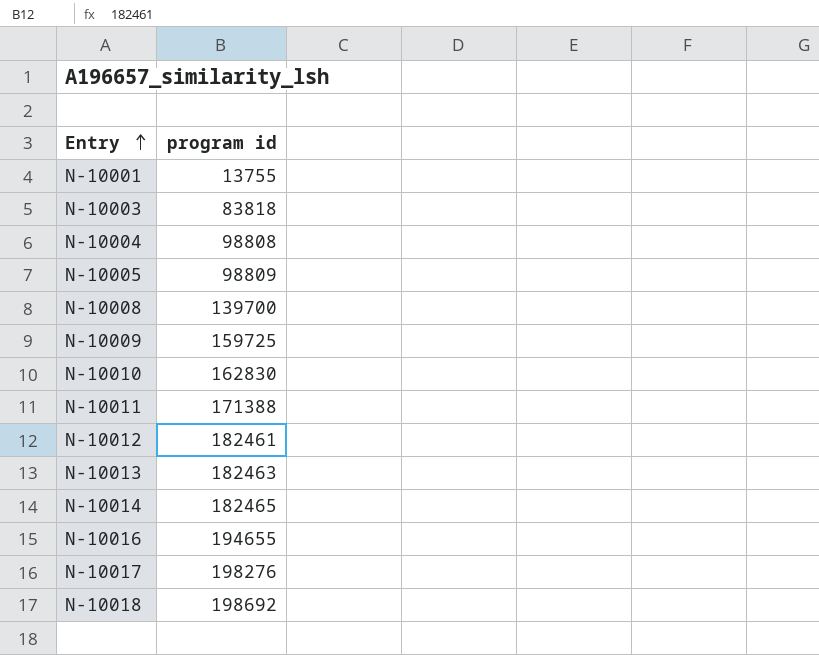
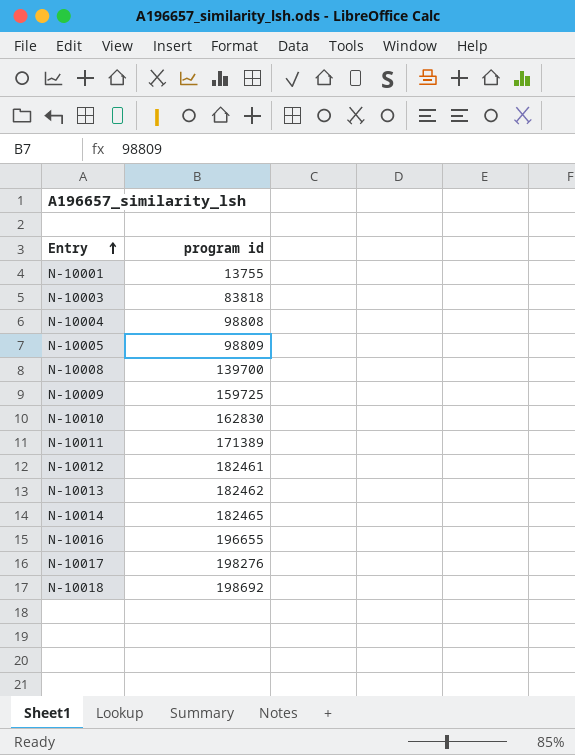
N-10011 | program id: 171388 -> 171389
N-10013 | program id: 182463 -> 182462
N-10016 | program id: 194655 -> 196655

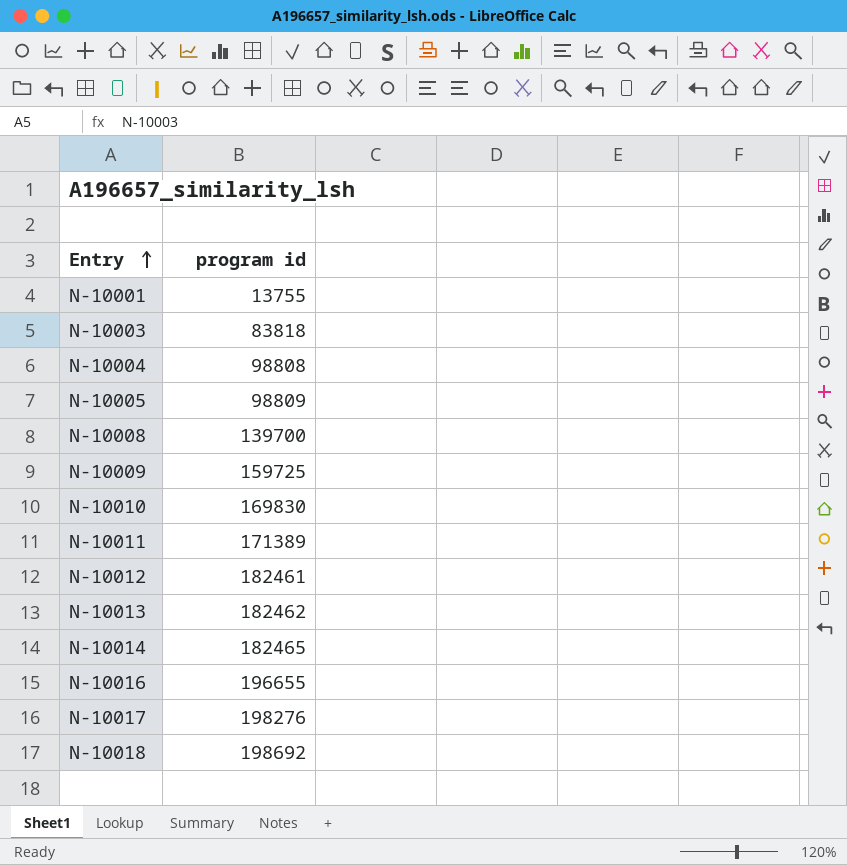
N-10010 | program id: 162830 -> 169830

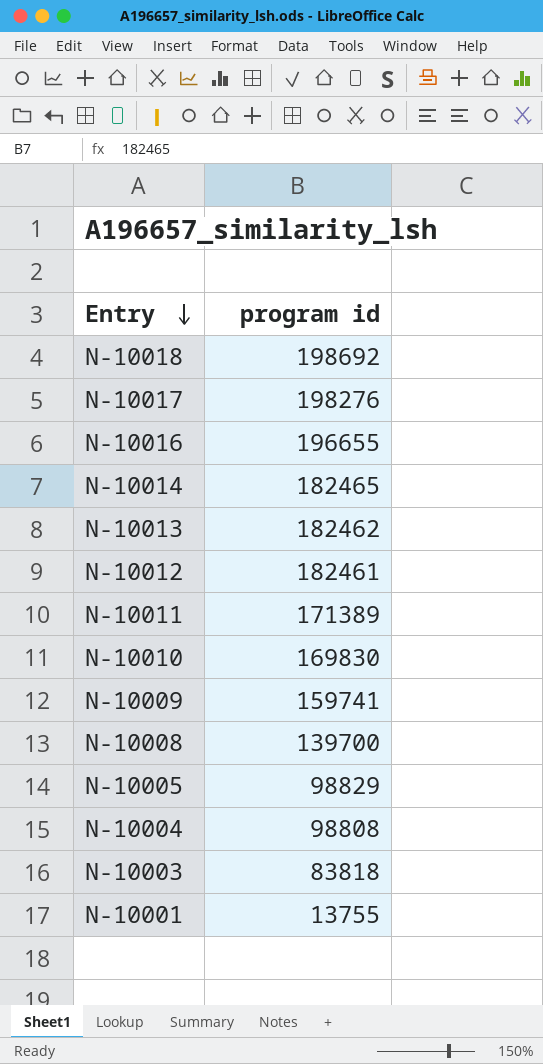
row order: Entry ascending -> Entry descending
N-10009 | program id: 159725 -> 159741
N-10005 | program id: 98809 -> 98829

